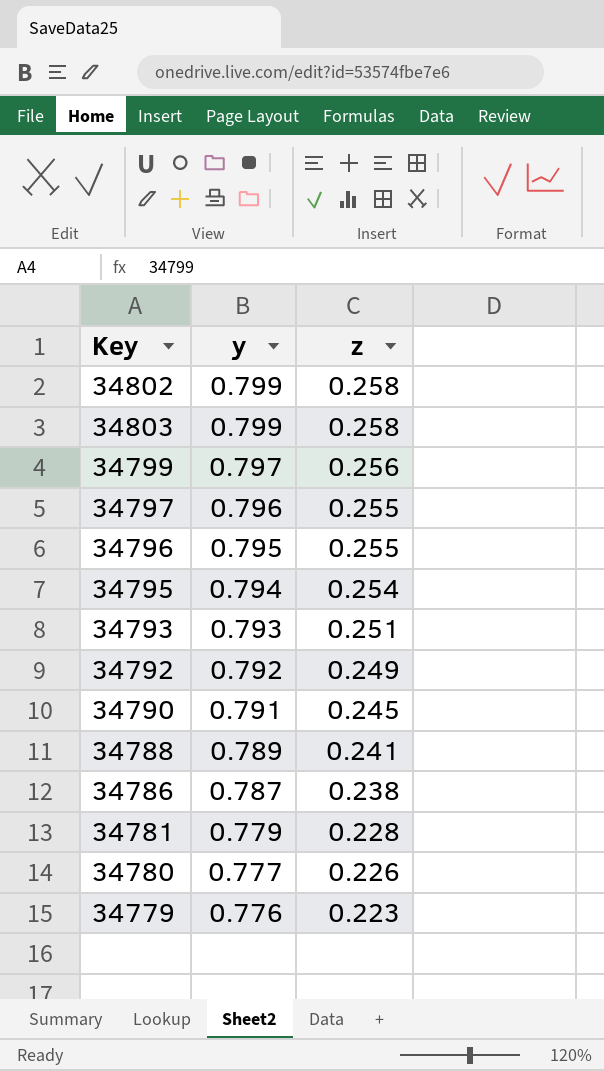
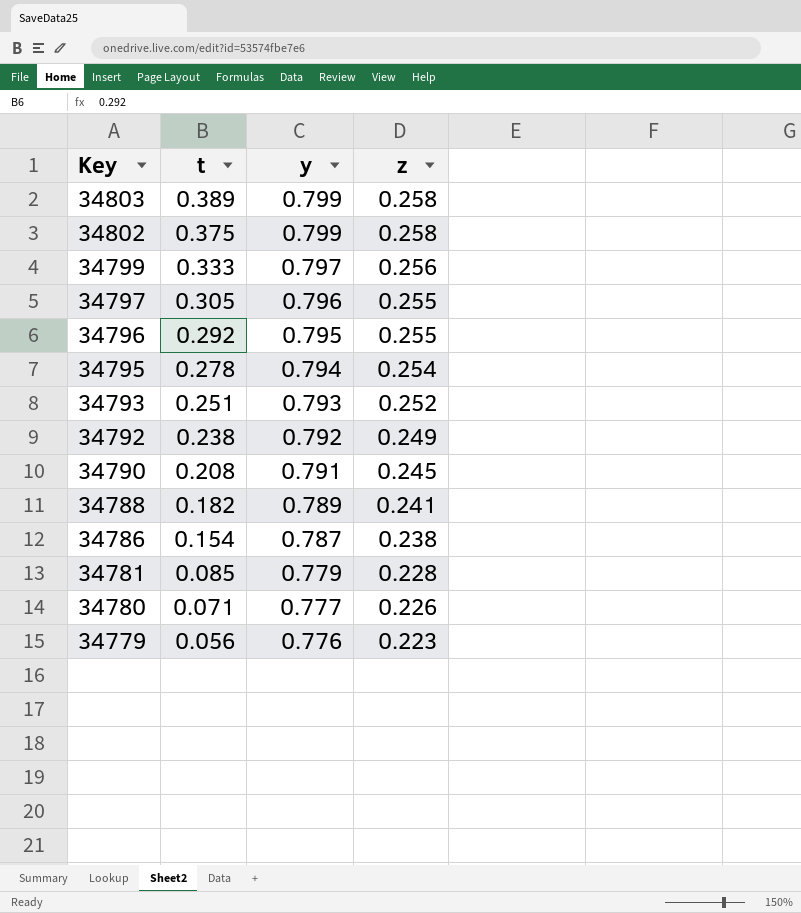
row order: y descending -> Key descending
column t | position: none -> 2
34793 | z: 0.251 -> 0.252

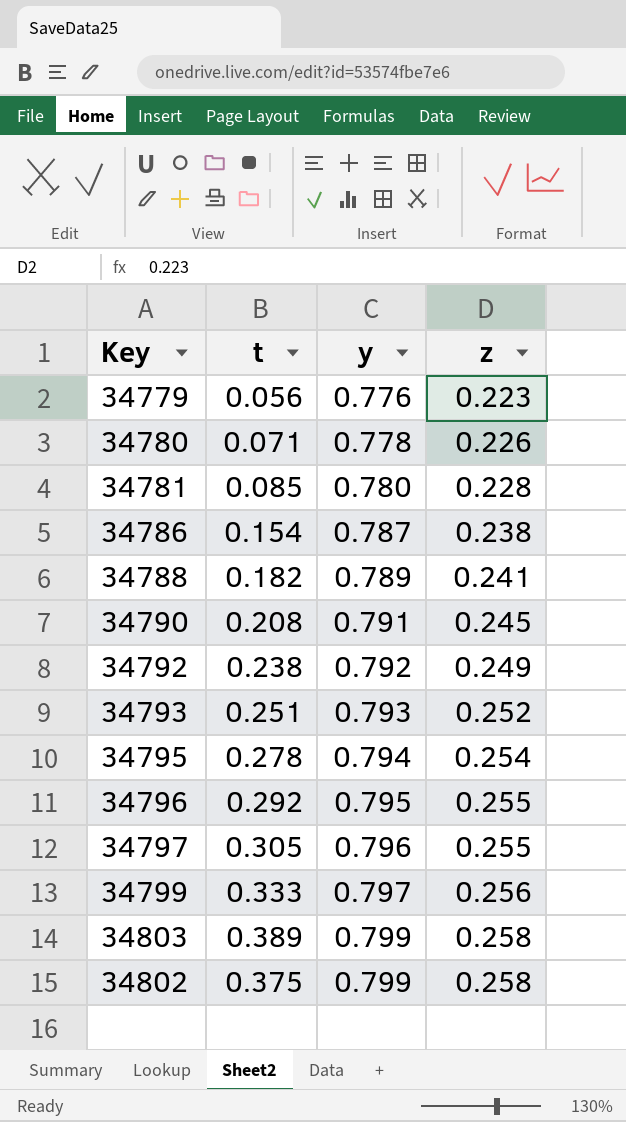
row order: Key descending -> y ascending
34780 | y: 0.777 -> 0.778
34781 | y: 0.779 -> 0.780

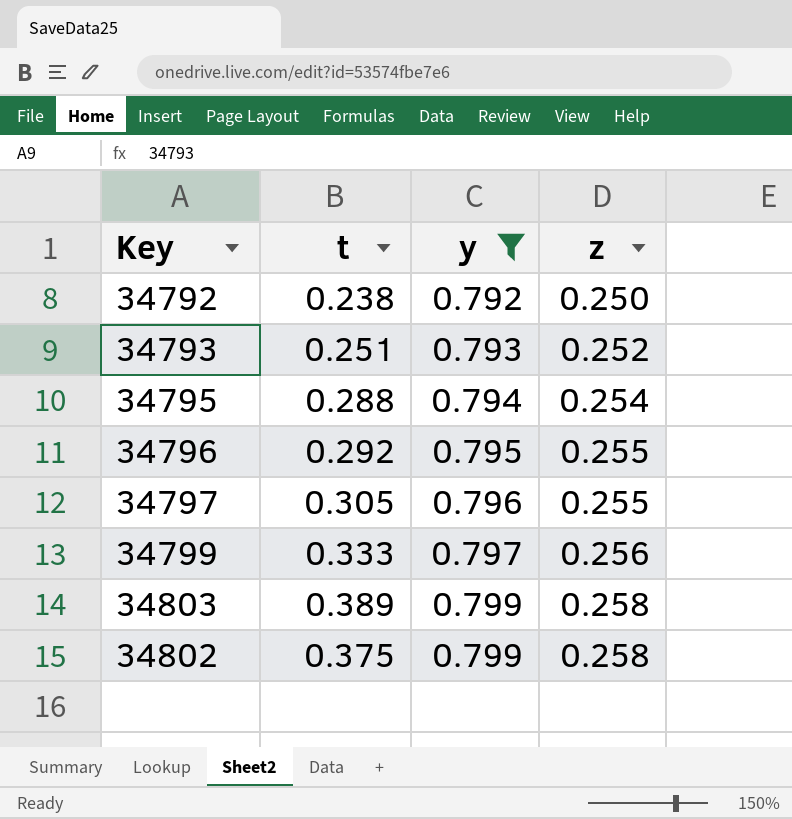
filter: none -> y >= 0.792
34792 | z: 0.249 -> 0.250
34795 | t: 0.278 -> 0.288

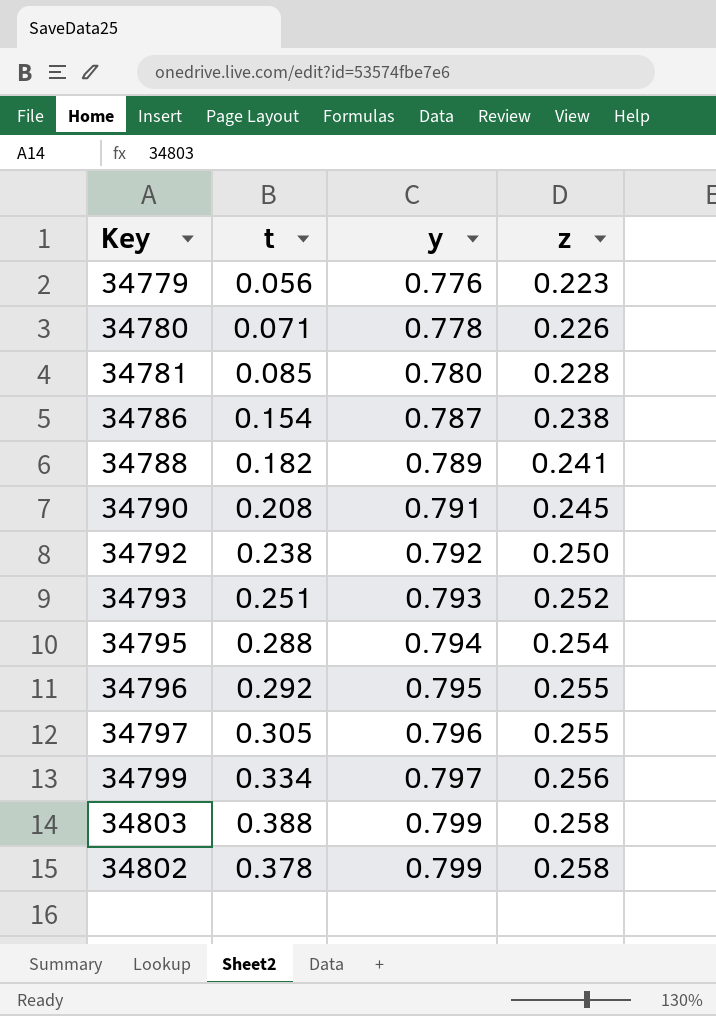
filter: y >= 0.792 -> none
34799 | t: 0.333 -> 0.334
34803 | t: 0.389 -> 0.388
34802 | t: 0.375 -> 0.378

